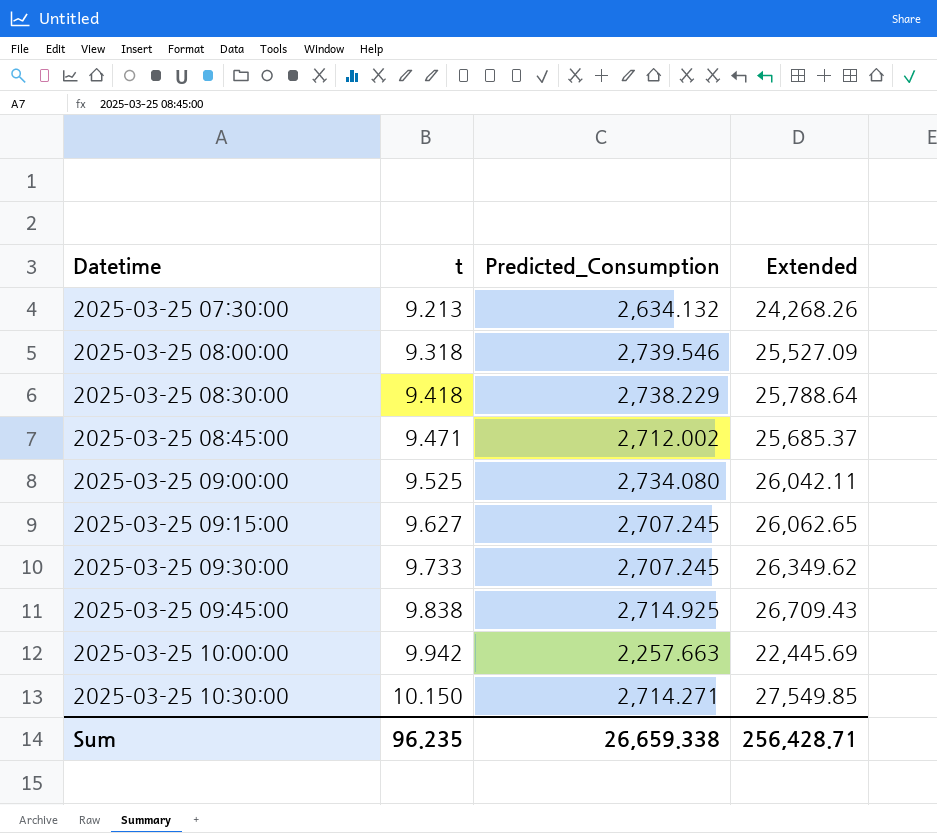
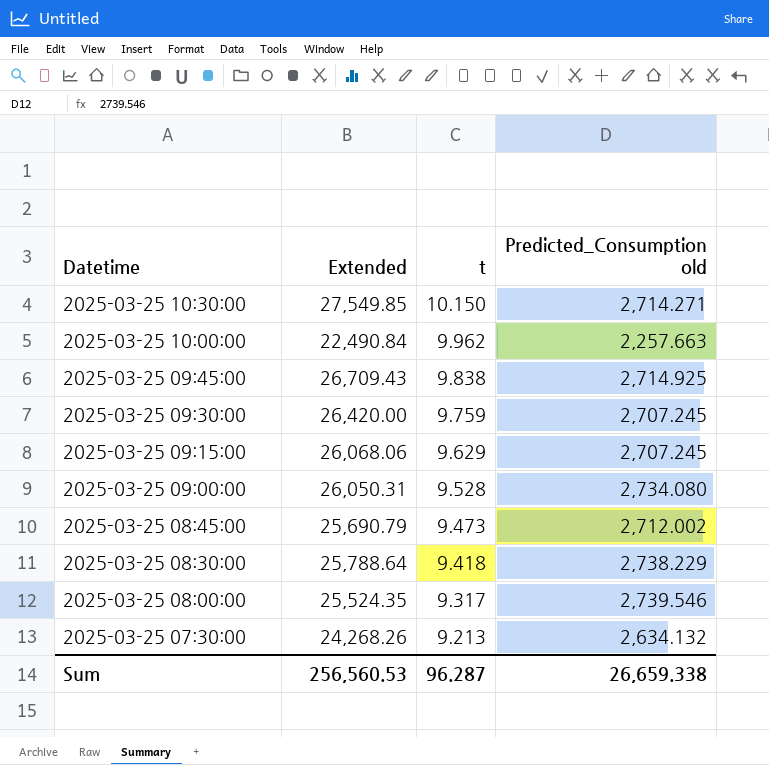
row order: Datetime ascending -> Datetime descending
column Extended | position: 4 -> 2
column name: Predicted_Consumption -> Predicted_Consumption old
2025-03-25 10:00:00 | Extended: 22,445.69 -> 22,490.84
2025-03-25 10:00:00 | t: 9.942 -> 9.962
2025-03-25 09:30:00 | Extended: 26,349.62 -> 26,420.00
2025-03-25 09:30:00 | t: 9.733 -> 9.759
2025-03-25 09:15:00 | Extended: 26,062.65 -> 26,068.06
2025-03-25 09:15:00 | t: 9.627 -> 9.629
2025-03-25 09:00:00 | Extended: 26,042.11 -> 26,050.31
2025-03-25 09:00:00 | t: 9.525 -> 9.528
2025-03-25 08:45:00 | Extended: 25,685.37 -> 25,690.79
2025-03-25 08:45:00 | t: 9.471 -> 9.473
2025-03-25 08:00:00 | Extended: 25,527.09 -> 25,524.35
2025-03-25 08:00:00 | t: 9.318 -> 9.317
Sum | Extended: 256,428.71 -> 256,560.53
Sum | t: 96.235 -> 96.287

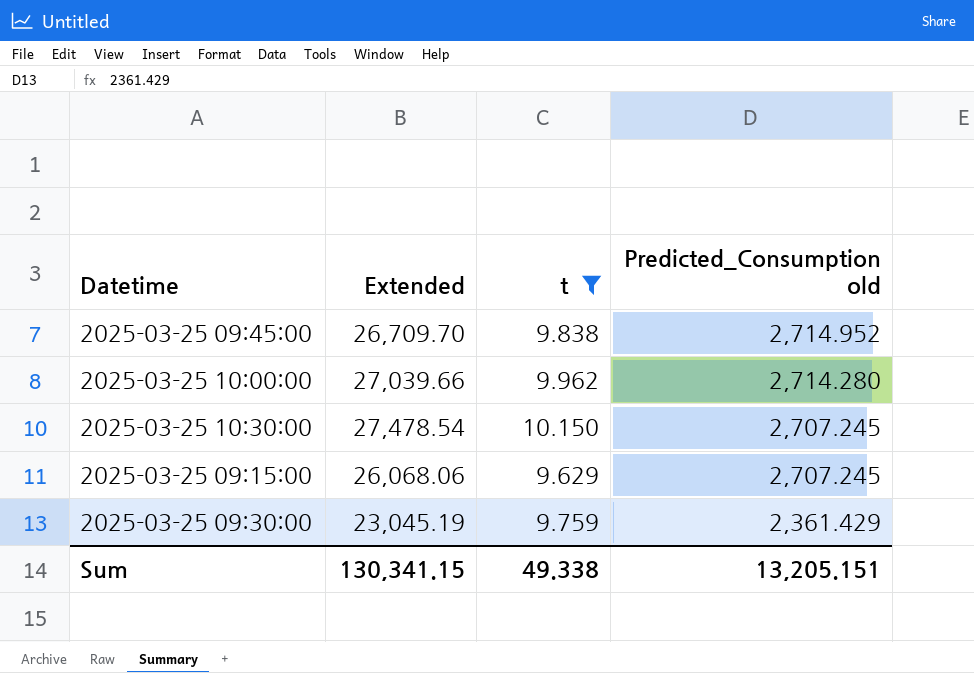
filter: none -> t >= 9.629
row order: Datetime descending -> Predicted_Consumption old descending
2025-03-25 09:45:00 | Extended: 26,709.43 -> 26,709.70
2025-03-25 09:45:00 | Predicted_Consumption old: 2,714.925 -> 2,714.952
2025-03-25 10:00:00 | Extended: 22,490.84 -> 27,039.66
2025-03-25 10:00:00 | Predicted_Consumption old: 2,257.663 -> 2,714.280
2025-03-25 10:30:00 | Extended: 27,549.85 -> 27,478.54
2025-03-25 10:30:00 | Predicted_Consumption old: 2,714.271 -> 2,707.245
2025-03-25 09:30:00 | Extended: 26,420.00 -> 23,045.19
2025-03-25 09:30:00 | Predicted_Consumption old: 2,707.245 -> 2,361.429
Sum | Extended: 256,560.53 -> 130,341.15
Sum | t: 96.287 -> 49.338
Sum | Predicted_Consumption old: 26,659.338 -> 13,205.151

